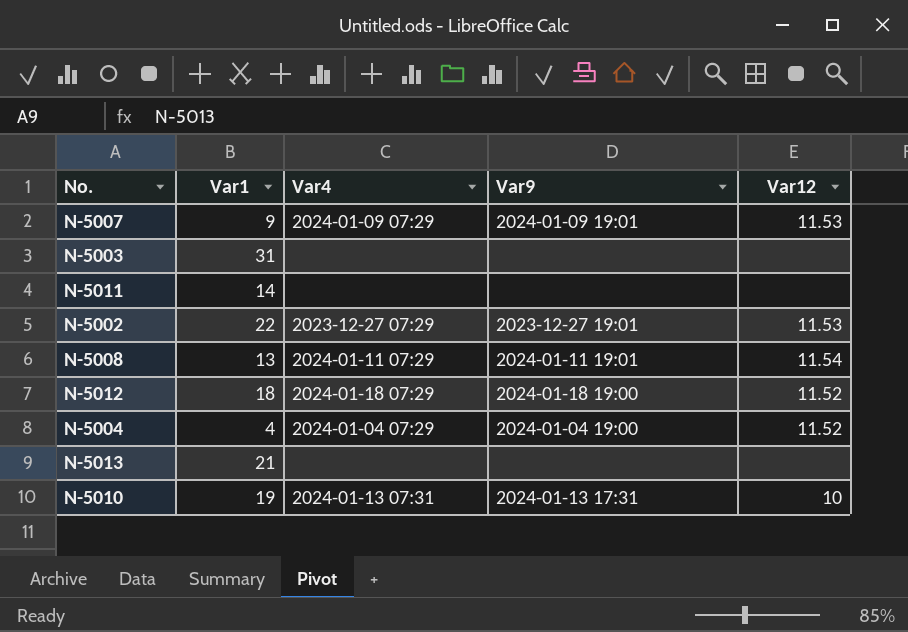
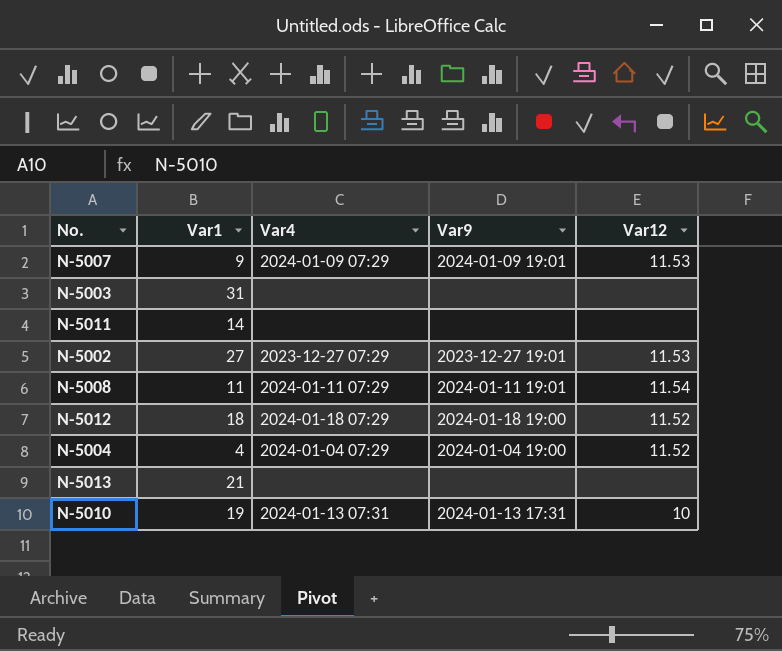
N-5002 | Var1: 22 -> 27
N-5008 | Var1: 13 -> 11

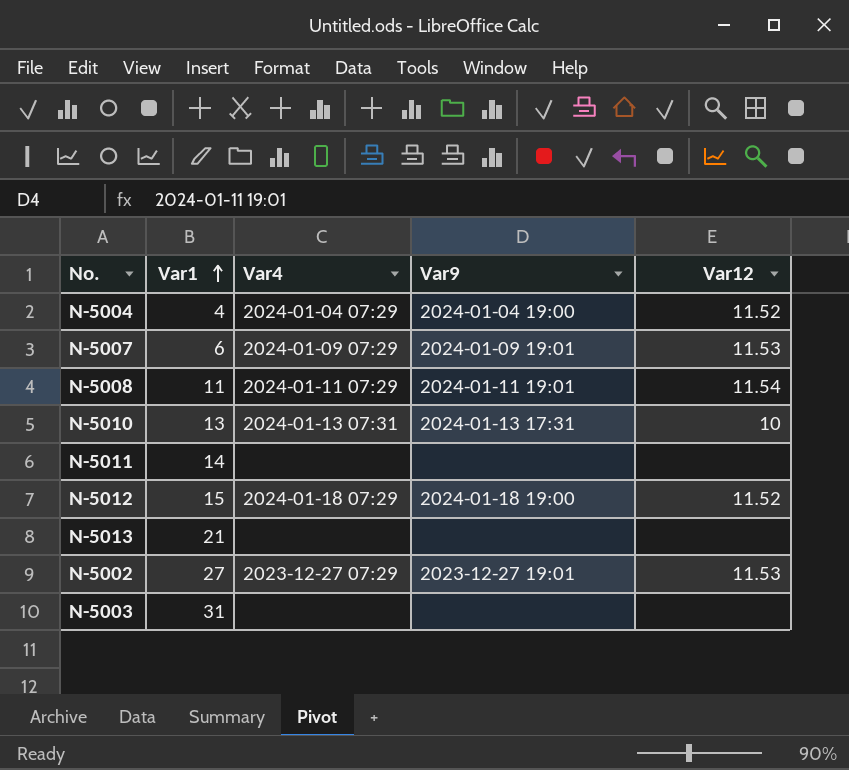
row order: none -> Var1 ascending
N-5007 | Var1: 9 -> 6
N-5010 | Var1: 19 -> 13
N-5012 | Var1: 18 -> 15

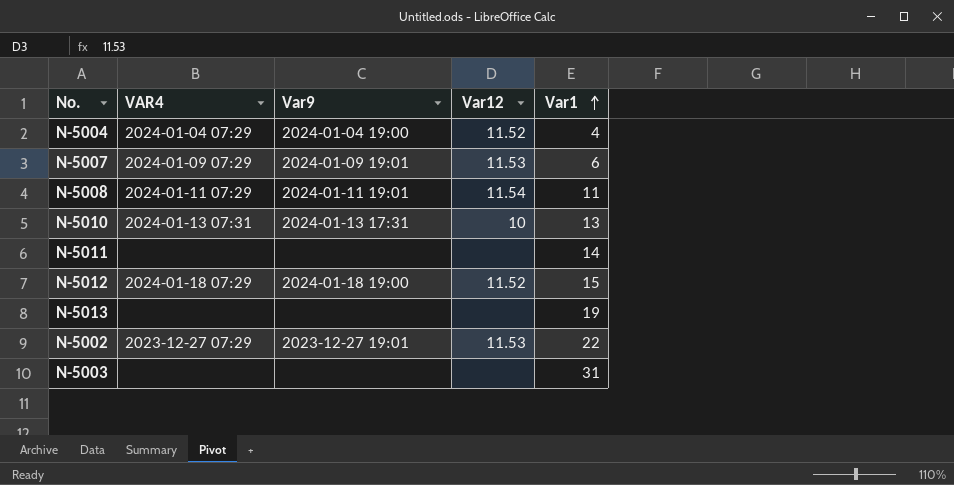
column name: Var4 -> VAR4
column Var1 | position: 2 -> 5
N-5013 | Var1: 21 -> 19
N-5002 | Var1: 27 -> 22

